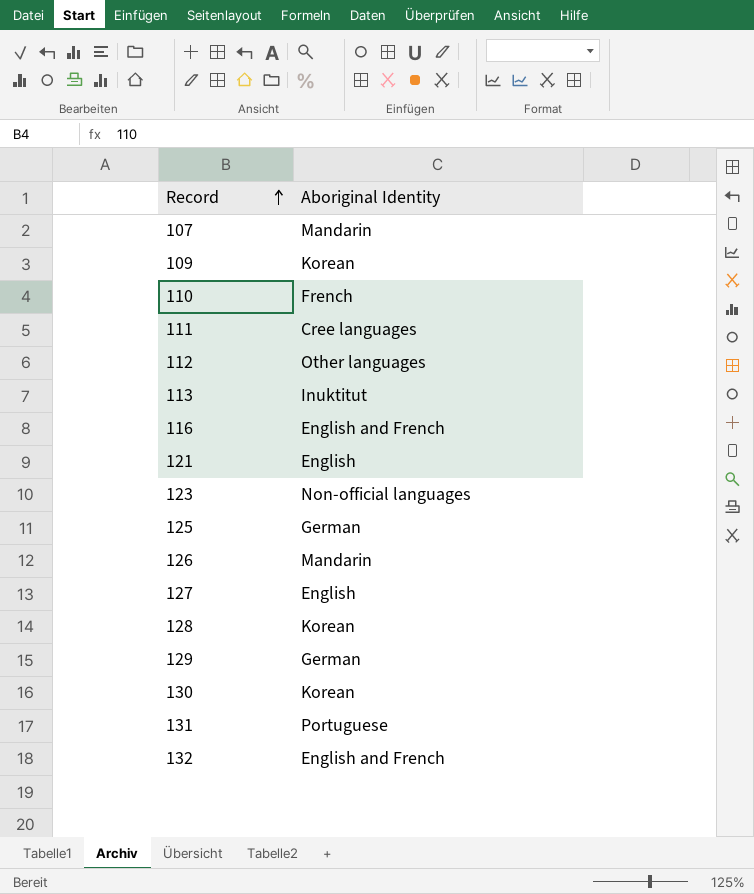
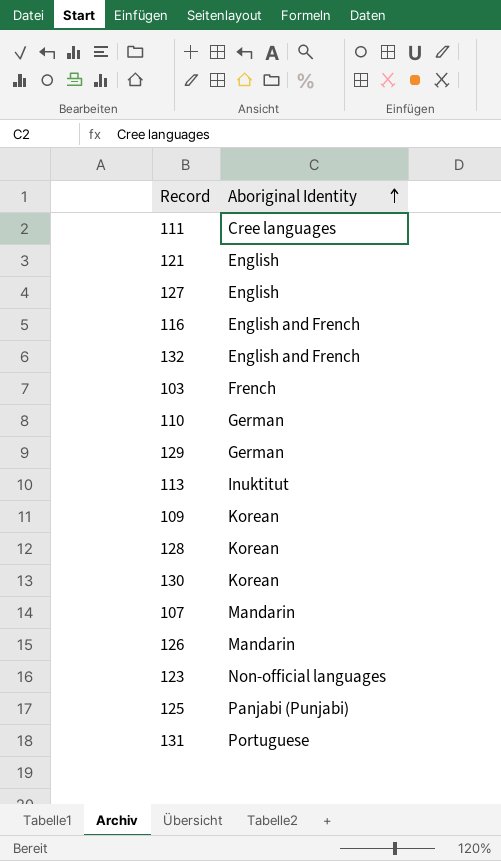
row order: Record ascending -> Aboriginal Identity ascending
row 112: Other languages -> none
row 103: none -> French
110 | Aboriginal Identity: French -> German
125 | Aboriginal Identity: German -> Panjabi (Punjabi)

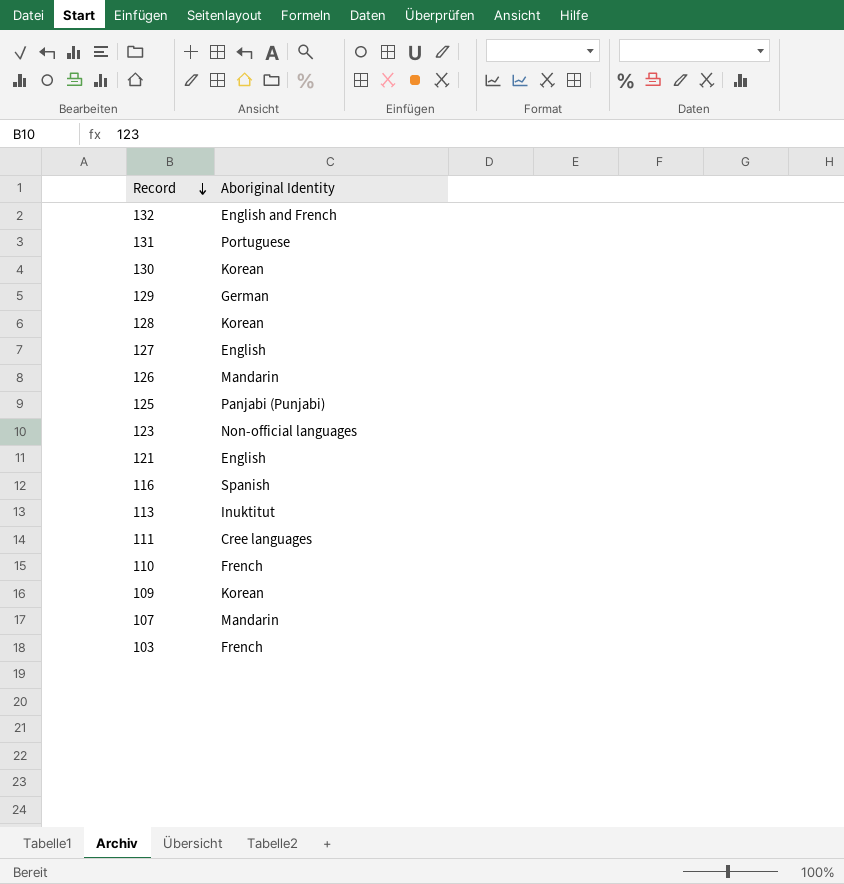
row order: Aboriginal Identity ascending -> Record descending
116 | Aboriginal Identity: English and French -> Spanish
110 | Aboriginal Identity: German -> French

